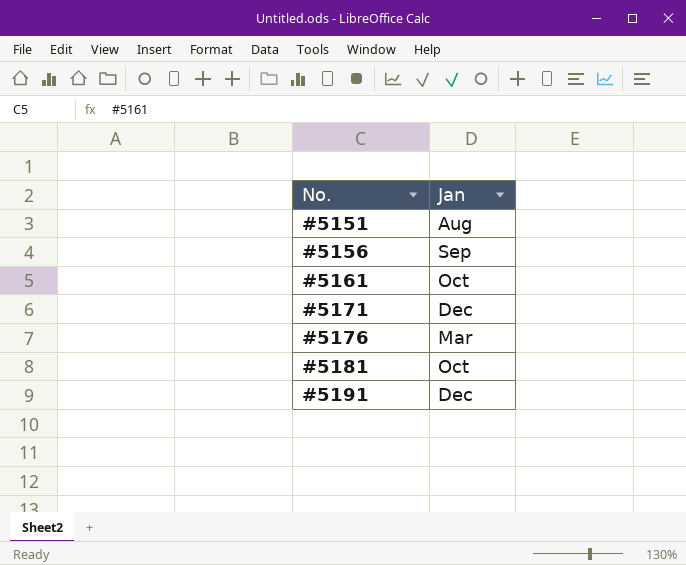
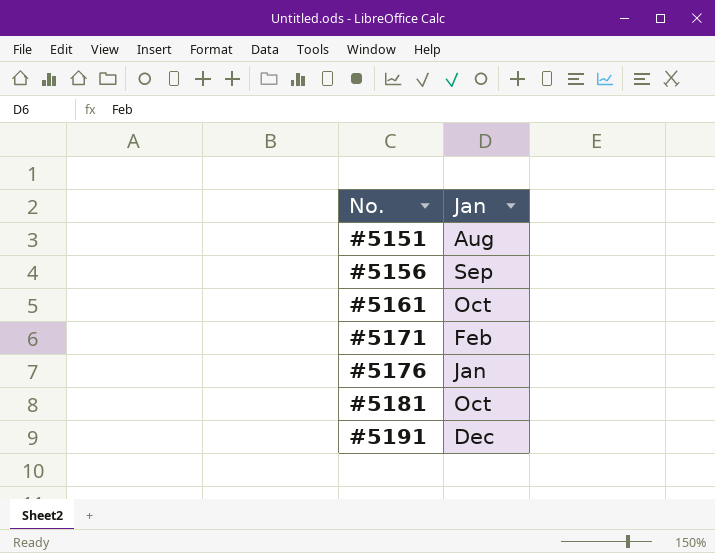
#5171 | Jan: Dec -> Feb
#5176 | Jan: Mar -> Jan

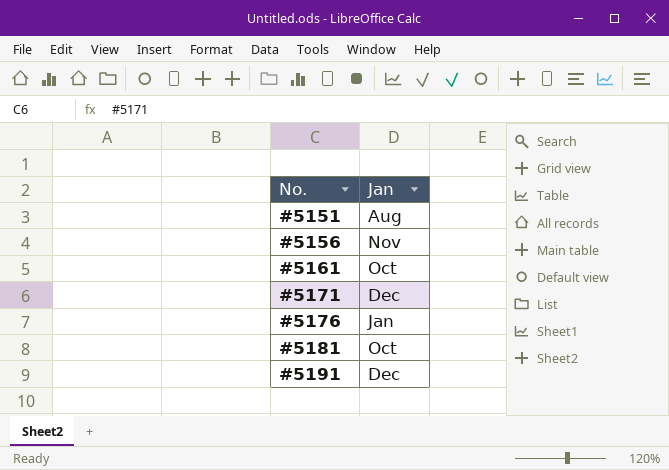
#5156 | Jan: Sep -> Nov
#5171 | Jan: Feb -> Dec

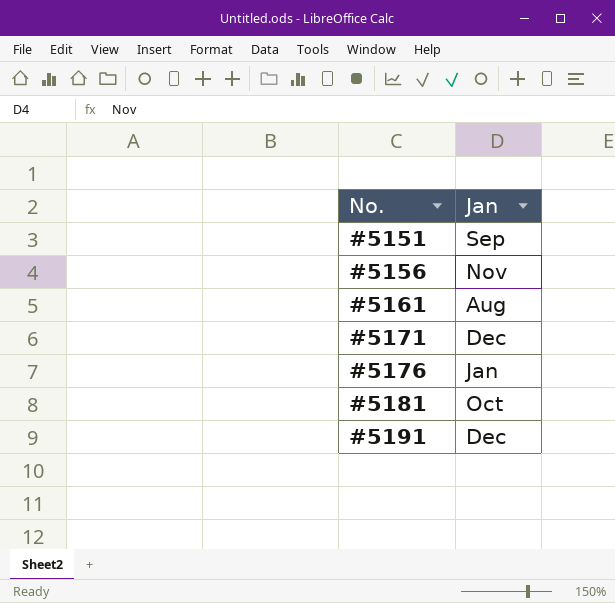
#5151 | Jan: Aug -> Sep
#5161 | Jan: Oct -> Aug

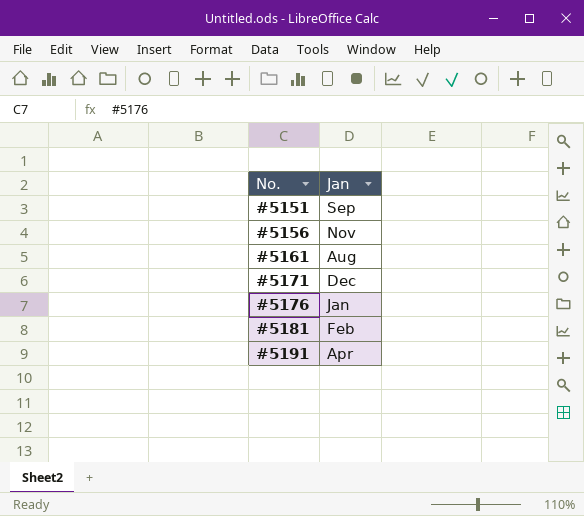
#5181 | Jan: Oct -> Feb
#5191 | Jan: Dec -> Apr

